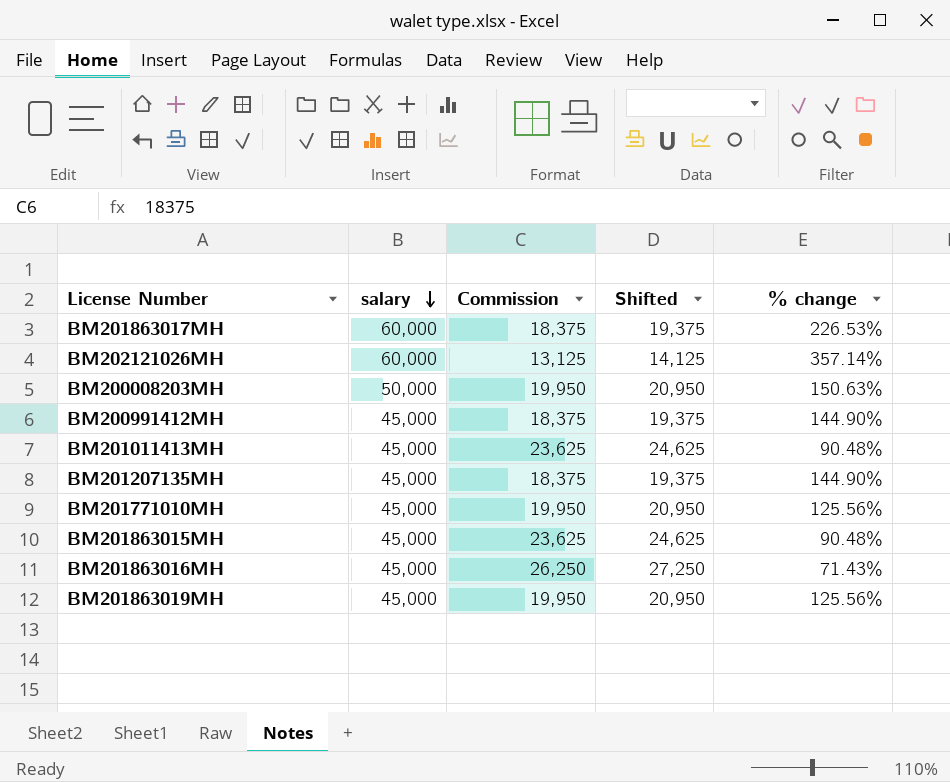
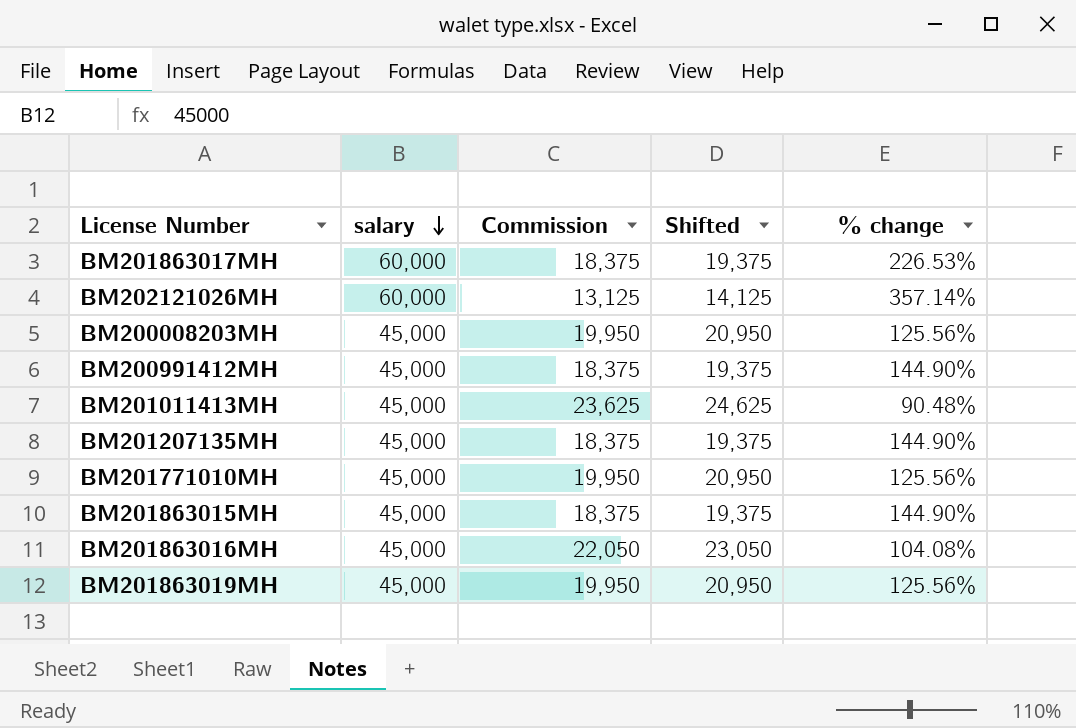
BM200008203MH | salary: 50,000 -> 45,000
BM200008203MH | % change: 150.63% -> 125.56%
BM201863015MH | Commission: 23,625 -> 18,375
BM201863015MH | Shifted: 24,625 -> 19,375
BM201863015MH | % change: 90.48% -> 144.90%
BM201863016MH | Commission: 26,250 -> 22,050
BM201863016MH | Shifted: 27,250 -> 23,050
BM201863016MH | % change: 71.43% -> 104.08%

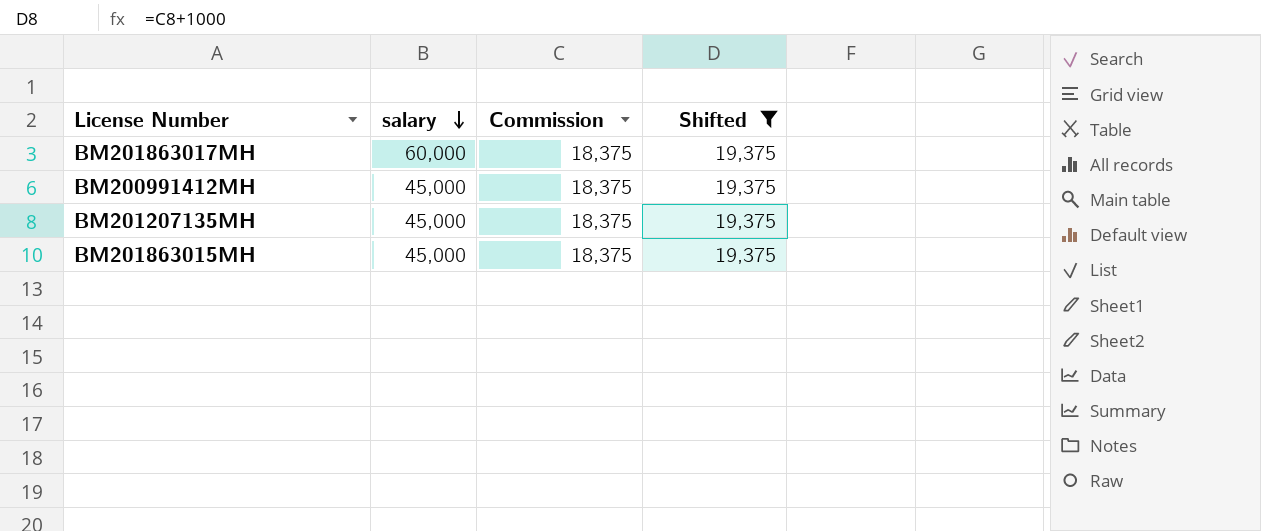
filter: none -> Shifted = 19,375
column % change | formula: ([salary] - [Commission]) / [Commission] -> none

